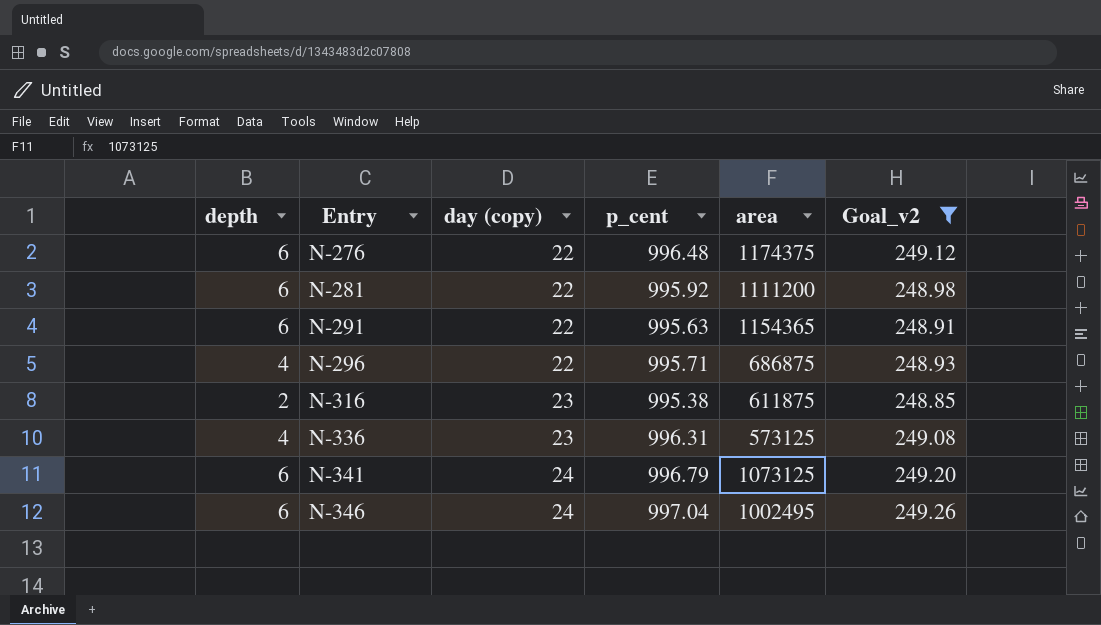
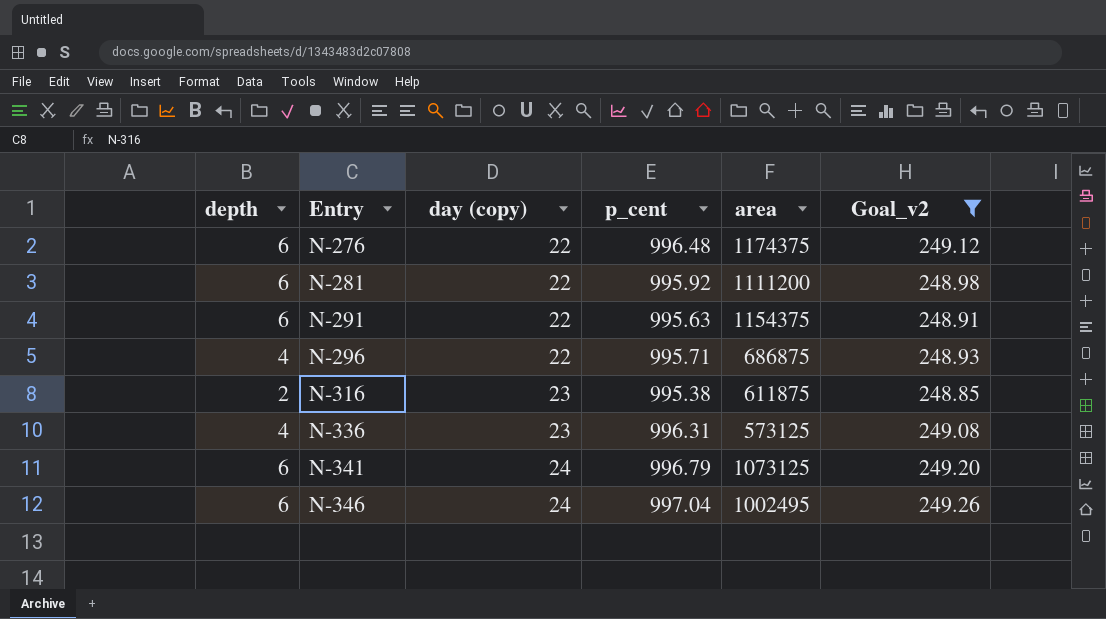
N-291 | area: 1154365 -> 1154375

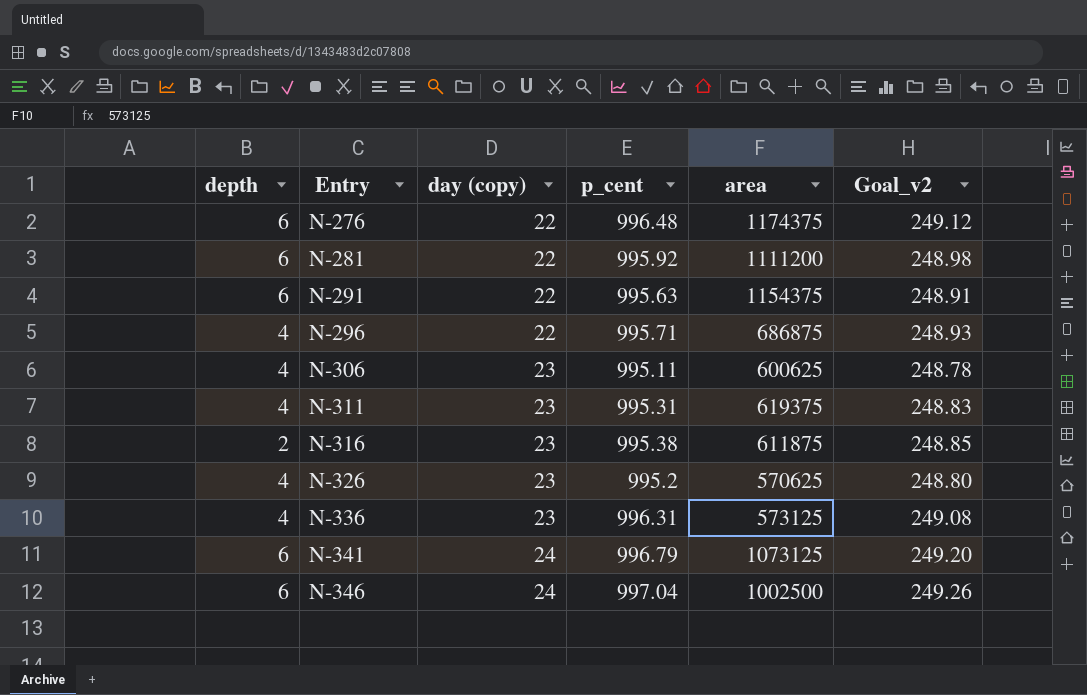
filter: Goal_v2 >= 248.85 -> none
N-346 | area: 1002495 -> 1002500

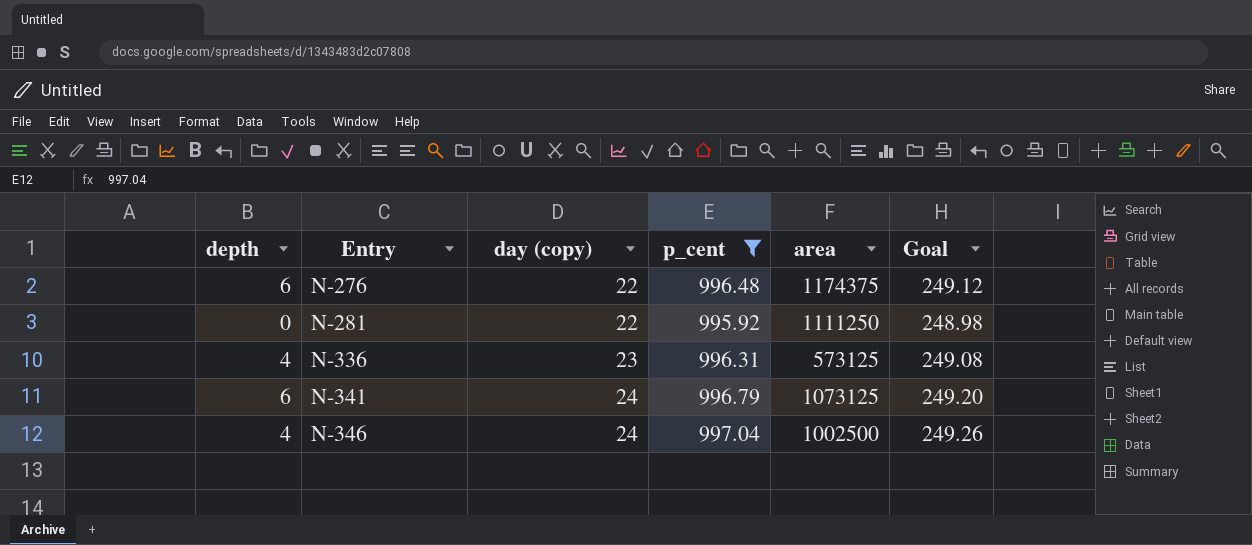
filter: none -> p_cent >= 995.92
column name: Goal_v2 -> Goal
N-281 | depth: 6 -> 0
N-281 | area: 1111200 -> 1111250
N-346 | depth: 6 -> 4

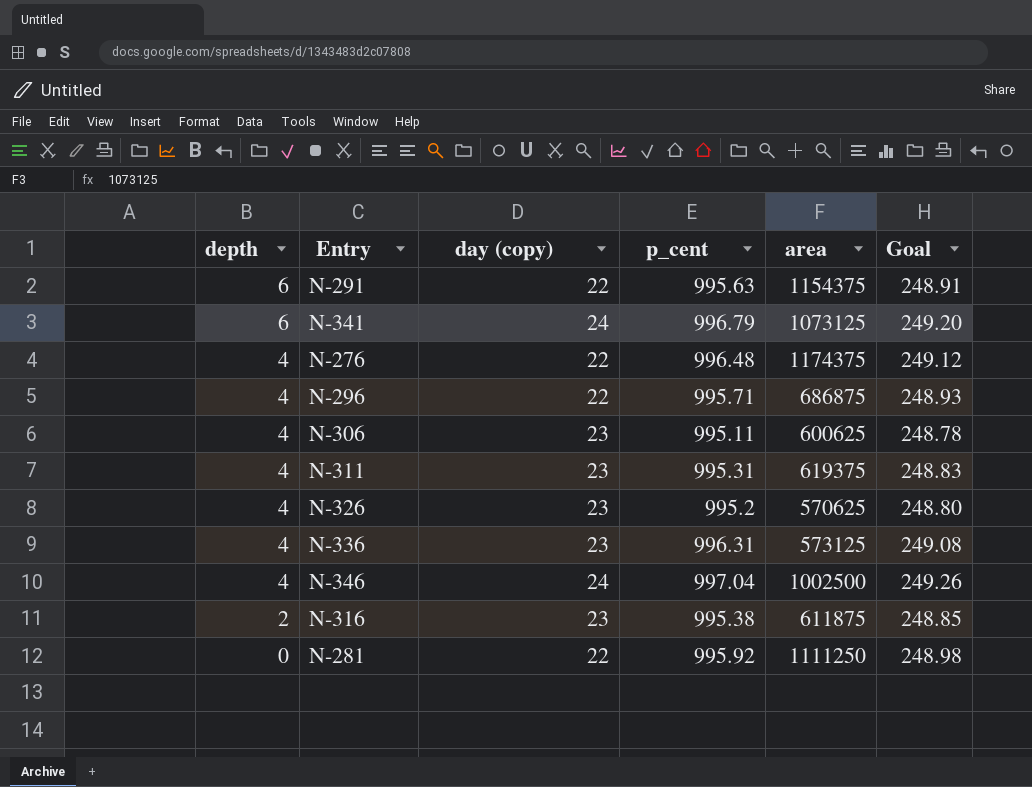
filter: p_cent >= 995.92 -> none
row order: Entry ascending -> depth descending
N-276 | depth: 6 -> 4

